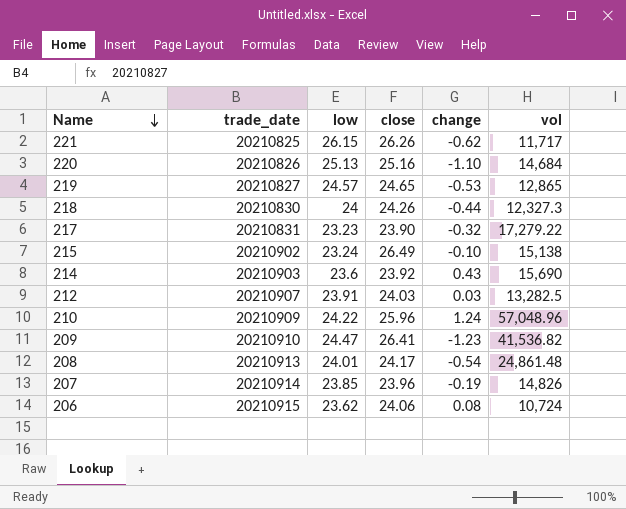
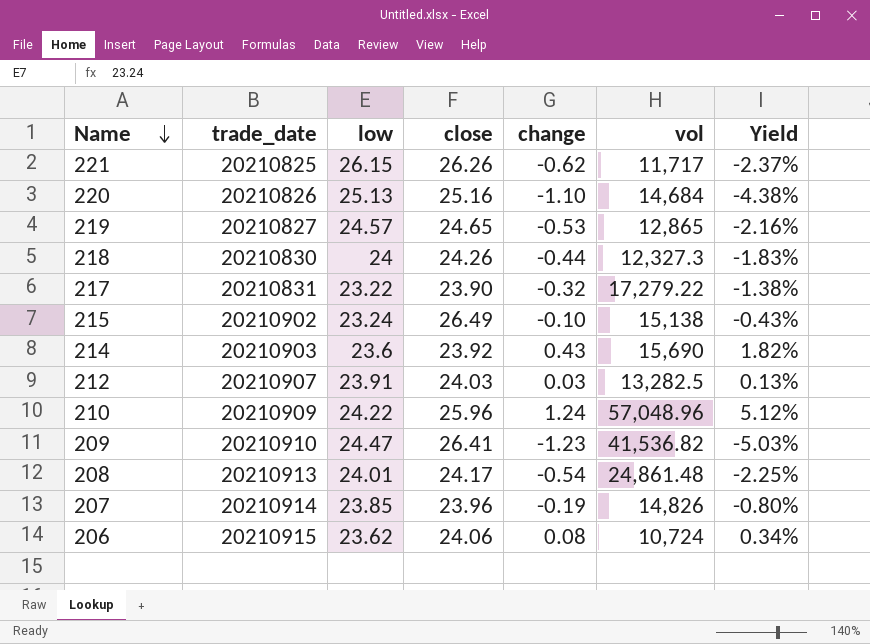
column Yield | formula: none -> [change] / [low]
217 | low: 23.23 -> 23.22

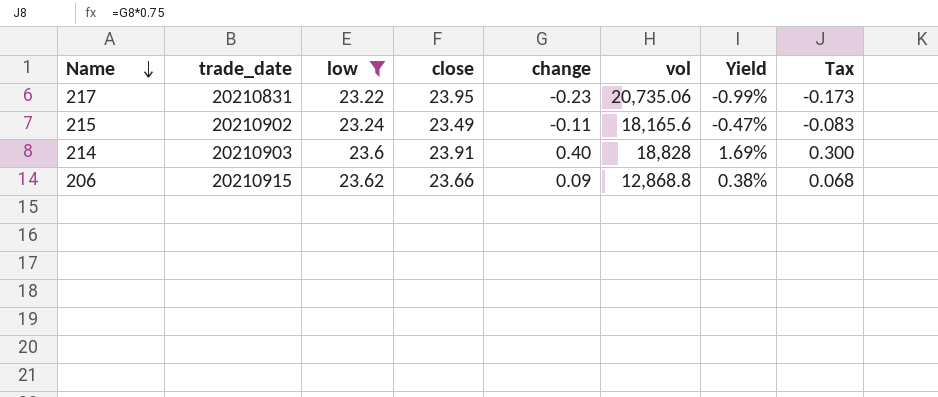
filter: none -> low <= 23.62
column Tax | formula: none -> [change] * 0.75
217 | close: 23.90 -> 23.95
217 | change: -0.32 -> -0.23
217 | vol: 17,279.22 -> 20,735.06
217 | Yield: -1.38% -> -0.99%
215 | close: 26.49 -> 23.49
215 | change: -0.10 -> -0.11
215 | vol: 15,138 -> 18,165.6
215 | Yield: -0.43% -> -0.47%
214 | close: 23.92 -> 23.91
214 | change: 0.43 -> 0.40
214 | vol: 15,690 -> 18,828
214 | Yield: 1.82% -> 1.69%
206 | close: 24.06 -> 23.66
206 | change: 0.08 -> 0.09
206 | vol: 10,724 -> 12,868.8
206 | Yield: 0.34% -> 0.38%

